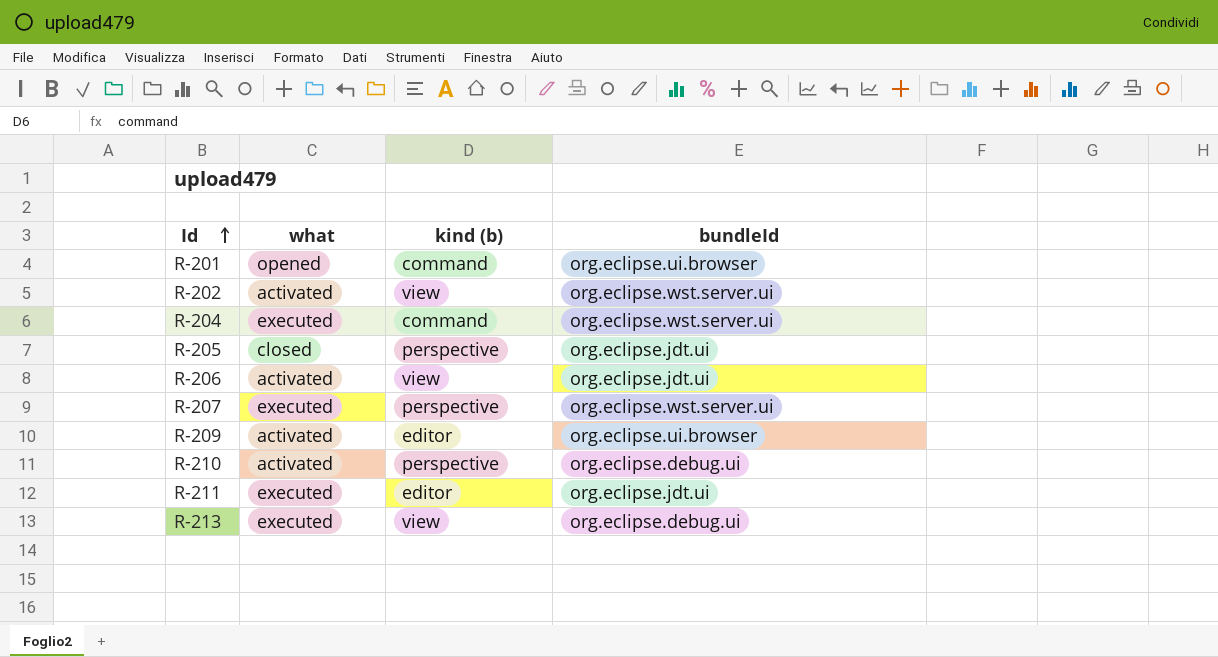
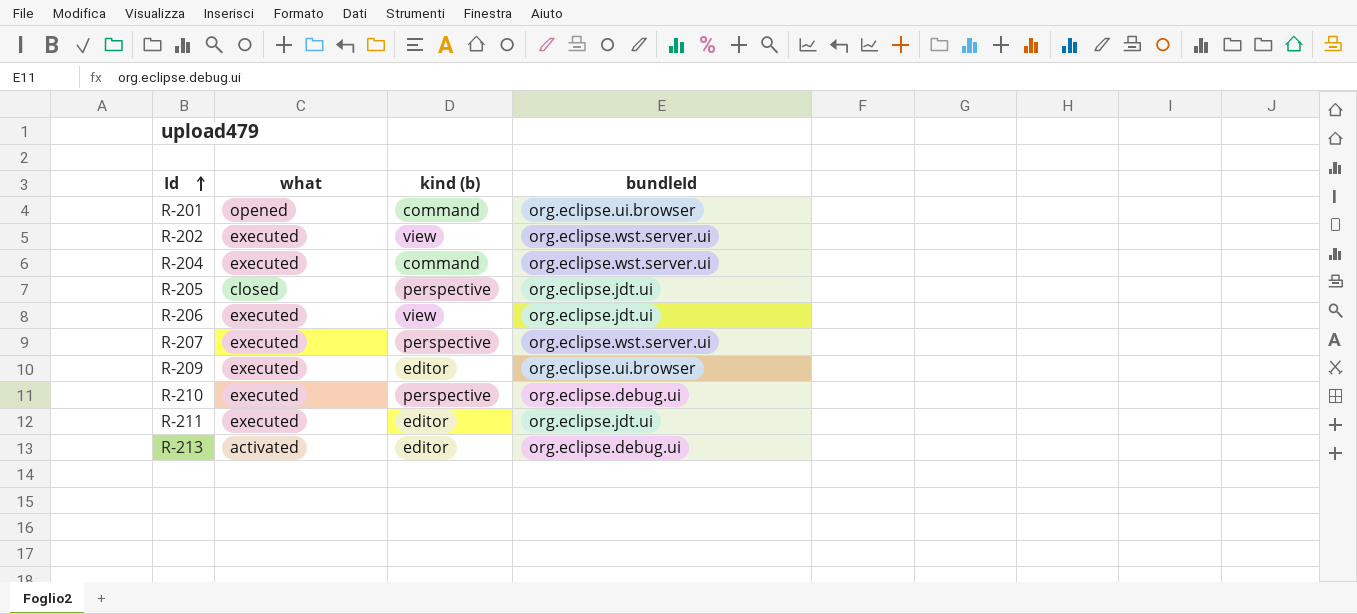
R-202 | what: activated -> executed
R-206 | what: activated -> executed
R-209 | what: activated -> executed
R-210 | what: activated -> executed
R-213 | what: executed -> activated
R-213 | kind (b): view -> editor

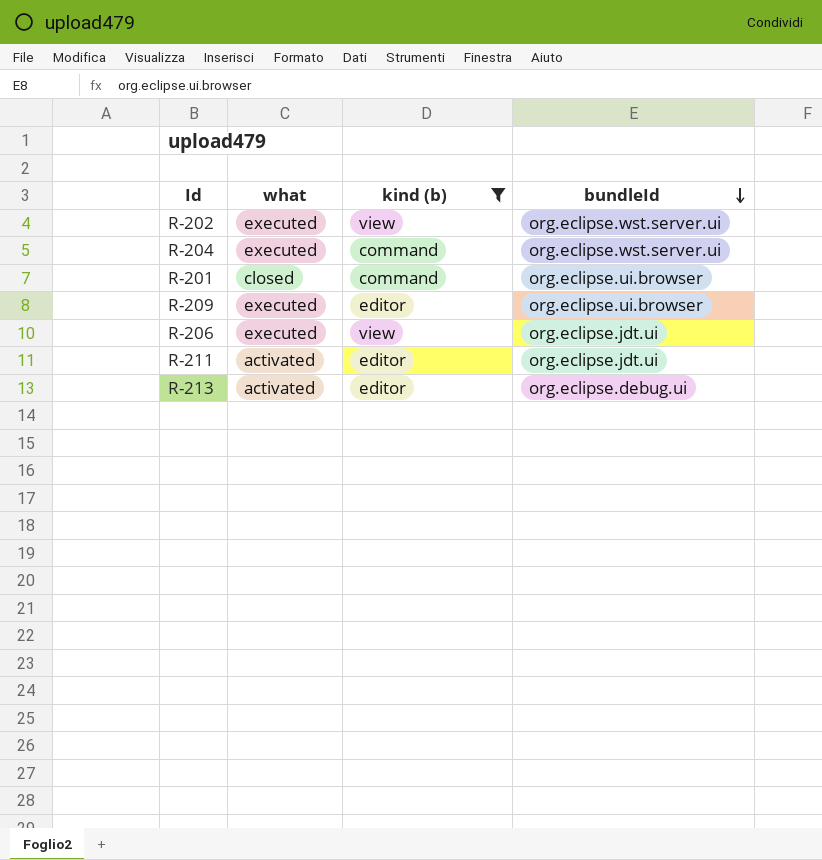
filter: none -> kind (b) != perspective
row order: Id ascending -> bundleId descending
R-201 | what: opened -> closed
R-211 | what: executed -> activated

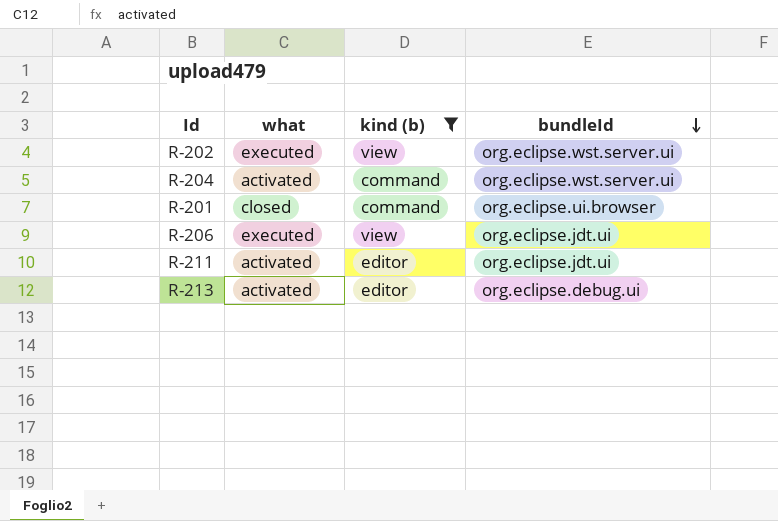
row R-209: executed | editor | org.eclipse.ui.browser -> none
R-204 | what: executed -> activated

